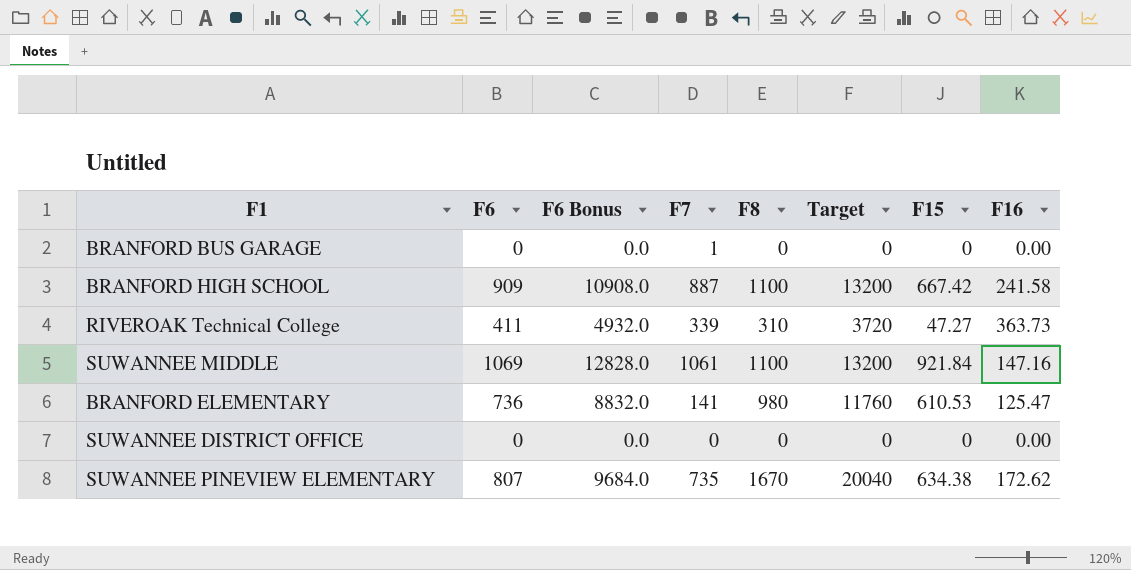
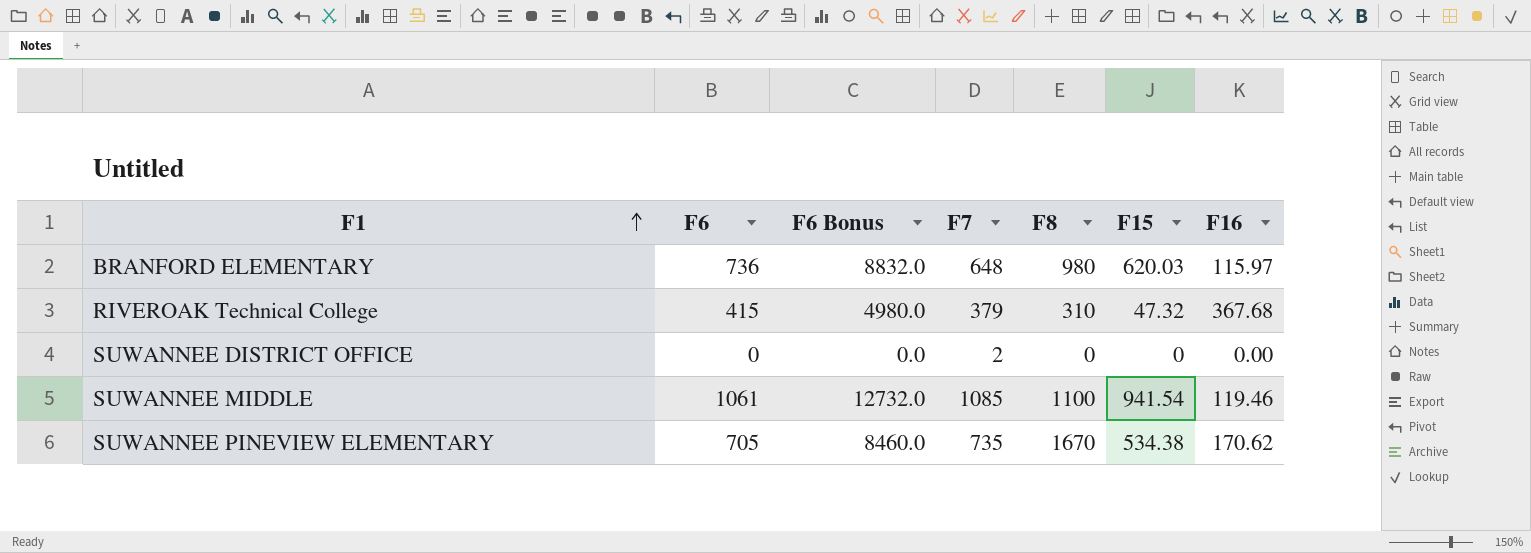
row order: none -> F1 ascending
column Target | formula: [F8] * 12 -> none
row BRANFORD BUS GARAGE: 0 | 0.0 | 1 | 0 | 0 | 0 | 0.00 -> none
row BRANFORD HIGH SCHOOL: 909 | 10908.0 | 887 | 1100 | 13200 | 667.42 | 241.58 -> none
BRANFORD ELEMENTARY | F7: 141 -> 648
BRANFORD ELEMENTARY | F15: 610.53 -> 620.03
BRANFORD ELEMENTARY | F16: 125.47 -> 115.97
RIVEROAK Technical College | F6: 411 -> 415
RIVEROAK Technical College | F6 Bonus: 4932.0 -> 4980.0
RIVEROAK Technical College | F7: 339 -> 379
RIVEROAK Technical College | F15: 47.27 -> 47.32
RIVEROAK Technical College | F16: 363.73 -> 367.68
SUWANNEE DISTRICT OFFICE | F7: 0 -> 2
SUWANNEE MIDDLE | F6: 1069 -> 1061
SUWANNEE MIDDLE | F6 Bonus: 12828.0 -> 12732.0
SUWANNEE MIDDLE | F7: 1061 -> 1085
SUWANNEE MIDDLE | F15: 921.84 -> 941.54
SUWANNEE MIDDLE | F16: 147.16 -> 119.46
SUWANNEE PINEVIEW ELEMENTARY | F6: 807 -> 705
SUWANNEE PINEVIEW ELEMENTARY | F6 Bonus: 9684.0 -> 8460.0
SUWANNEE PINEVIEW ELEMENTARY | F15: 634.38 -> 534.38
SUWANNEE PINEVIEW ELEMENTARY | F16: 172.62 -> 170.62

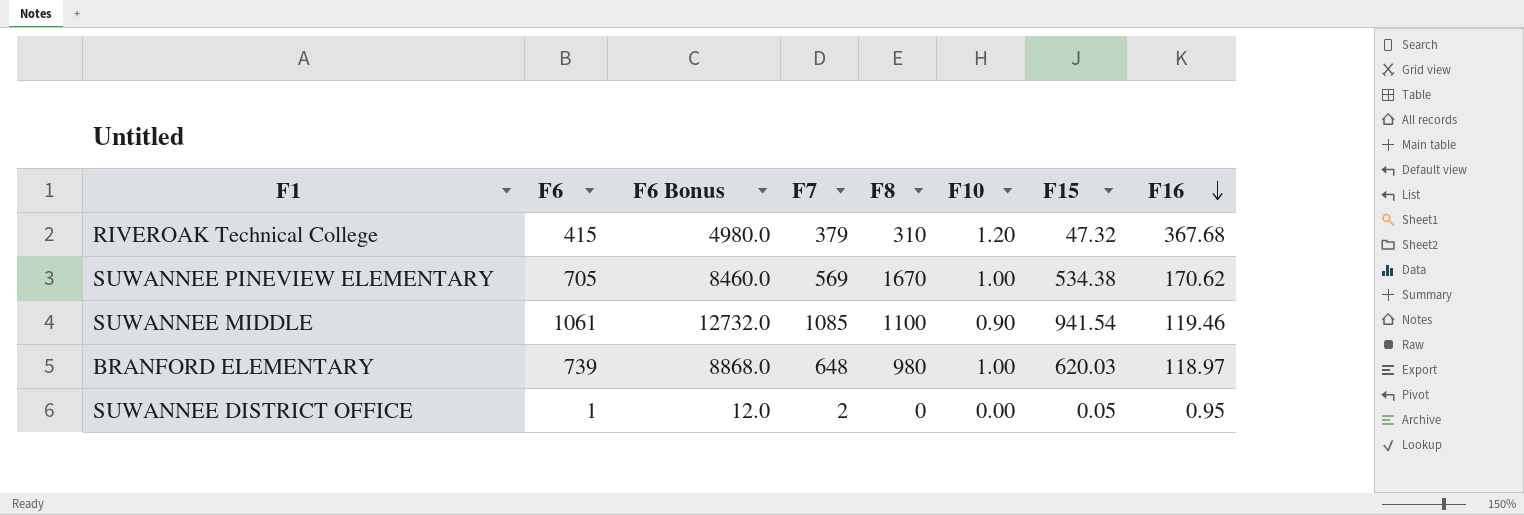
row order: F1 ascending -> F16 descending
column F10 | position: none -> 6
SUWANNEE PINEVIEW ELEMENTARY | F7: 735 -> 569
BRANFORD ELEMENTARY | F6: 736 -> 739
BRANFORD ELEMENTARY | F6 Bonus: 8832.0 -> 8868.0
BRANFORD ELEMENTARY | F16: 115.97 -> 118.97
SUWANNEE DISTRICT OFFICE | F6: 0 -> 1
SUWANNEE DISTRICT OFFICE | F6 Bonus: 0.0 -> 12.0
SUWANNEE DISTRICT OFFICE | F15: 0 -> 0.05
SUWANNEE DISTRICT OFFICE | F16: 0.00 -> 0.95

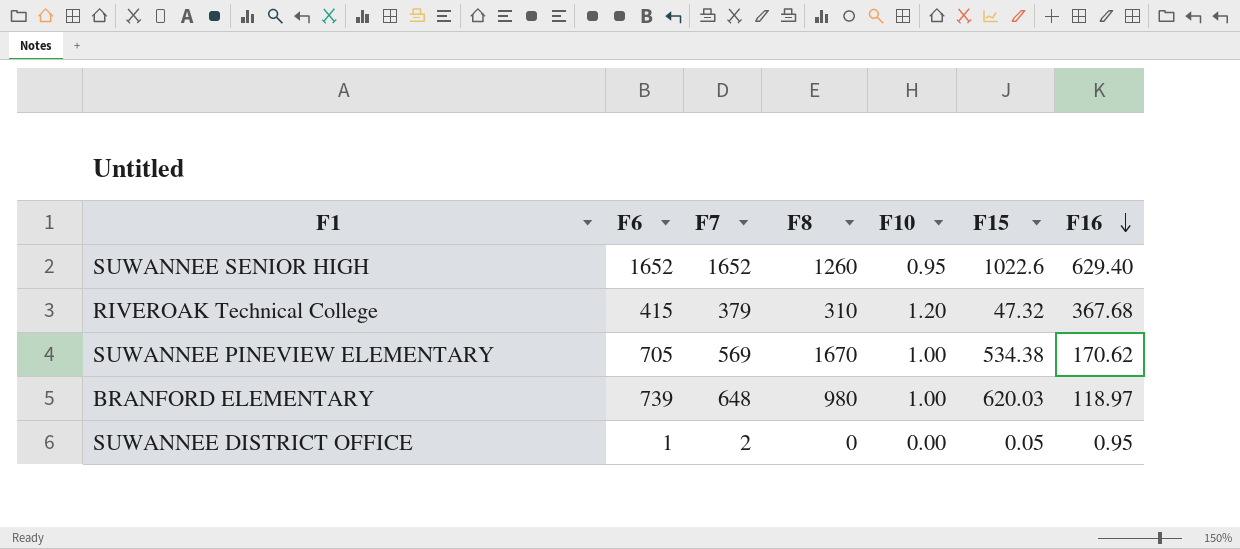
column F6 Bonus | formula: [F6] * 12 -> none
row SUWANNEE MIDDLE: 1061 | 12732.0 | 1085 | 1100 | 0.90 | 941.54 | 119.46 -> none
row SUWANNEE SENIOR HIGH: none -> 1652 | 1652 | 1260 | 0.95 | 1022.6 | 629.40

